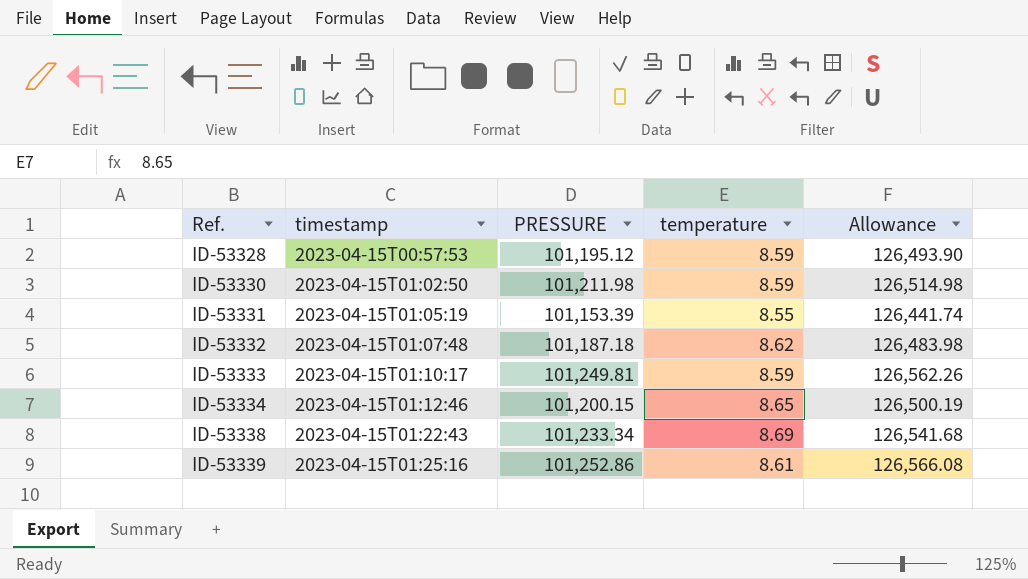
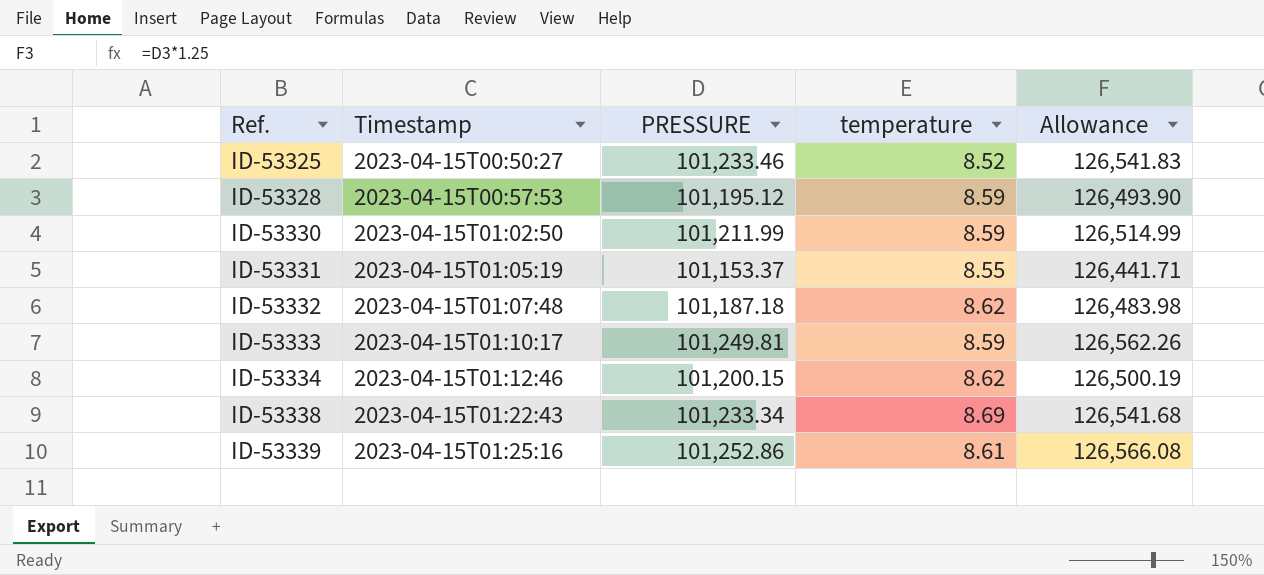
column name: timestamp -> Timestamp
row ID-53325: none -> 2023-04-15T00:50:27 | 101,233.46 | 8.52 | 126,541.83
ID-53330 | PRESSURE: 101,211.98 -> 101,211.99
ID-53330 | Allowance: 126,514.98 -> 126,514.99
ID-53331 | PRESSURE: 101,153.39 -> 101,153.37
ID-53331 | Allowance: 126,441.74 -> 126,441.71
ID-53334 | temperature: 8.65 -> 8.62

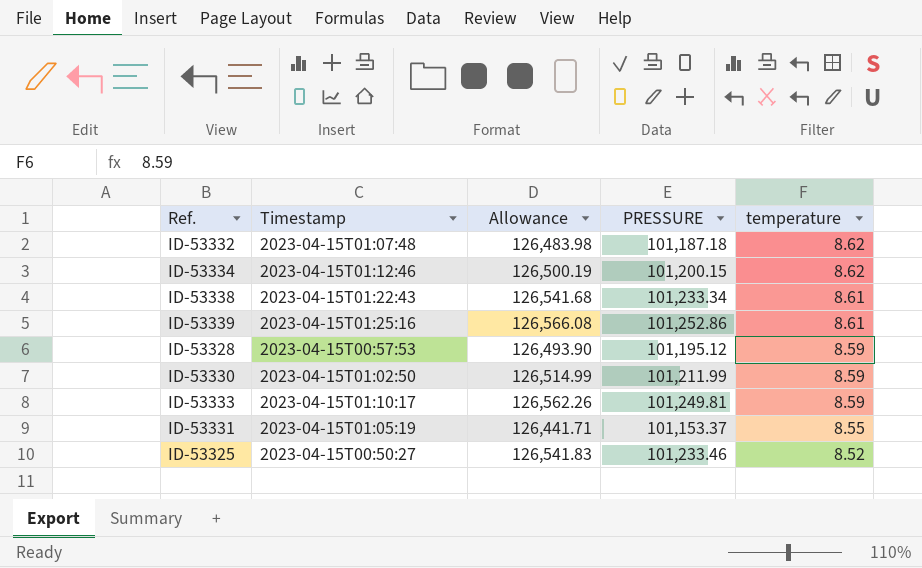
row order: Ref. ascending -> temperature descending
column Allowance | position: 5 -> 3
ID-53338 | temperature: 8.69 -> 8.61

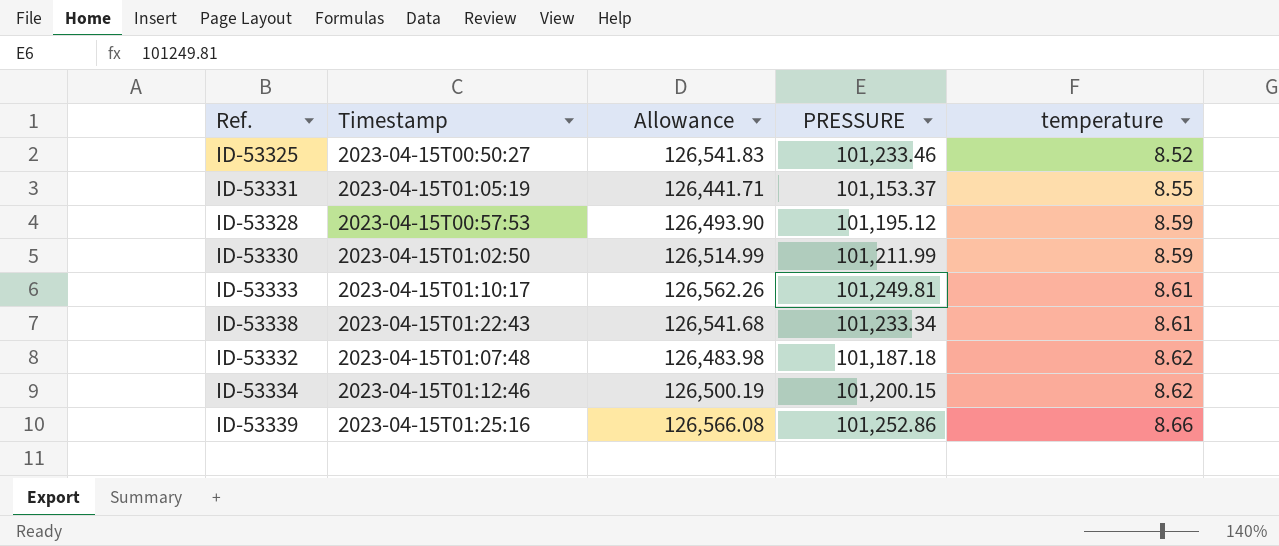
row order: temperature descending -> temperature ascending
ID-53333 | temperature: 8.59 -> 8.61
ID-53339 | temperature: 8.61 -> 8.66

